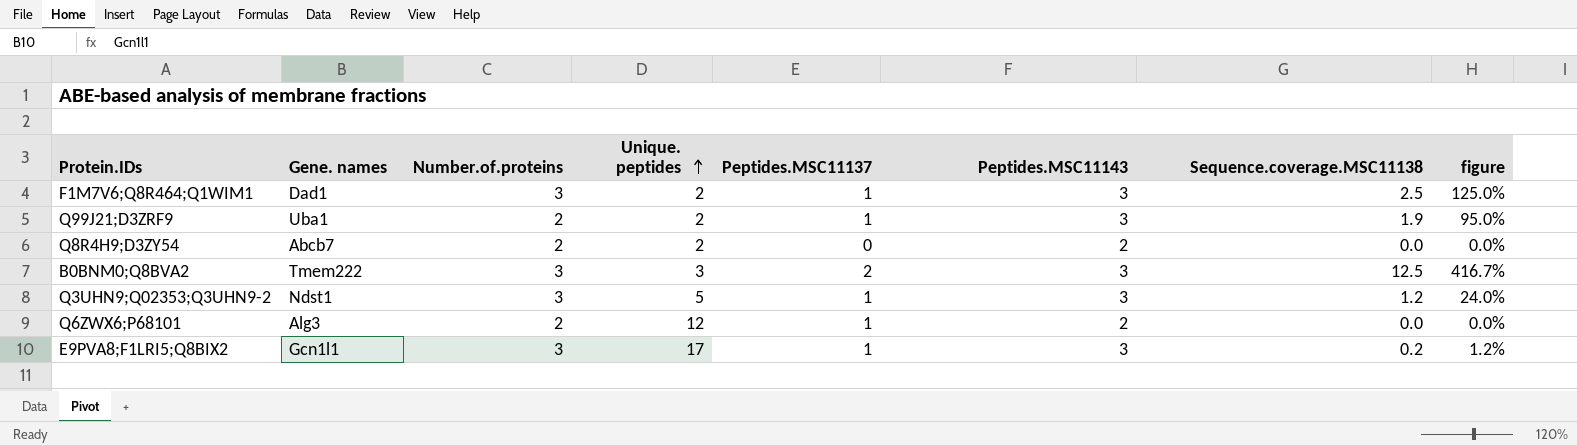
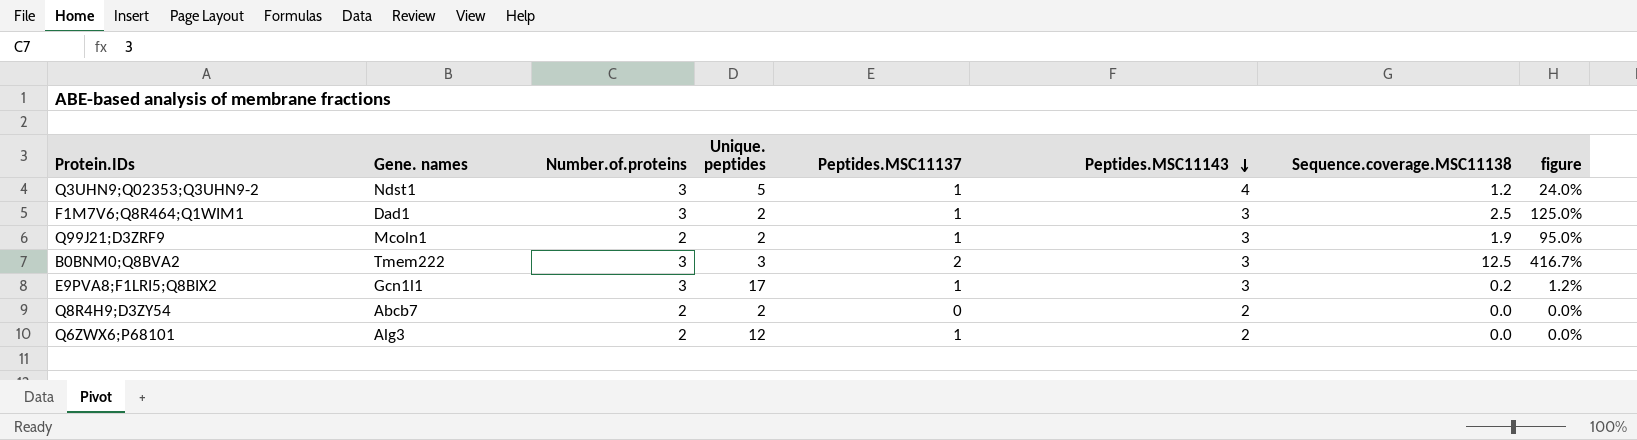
row order: Unique. peptides ascending -> Peptides.MSC11143 descending
Q3UHN9;Q02353;Q3UHN9-2 | Peptides.MSC11143: 3 -> 4
Q99J21;D3ZRF9 | Gene. names: Uba1 -> Mcoln1

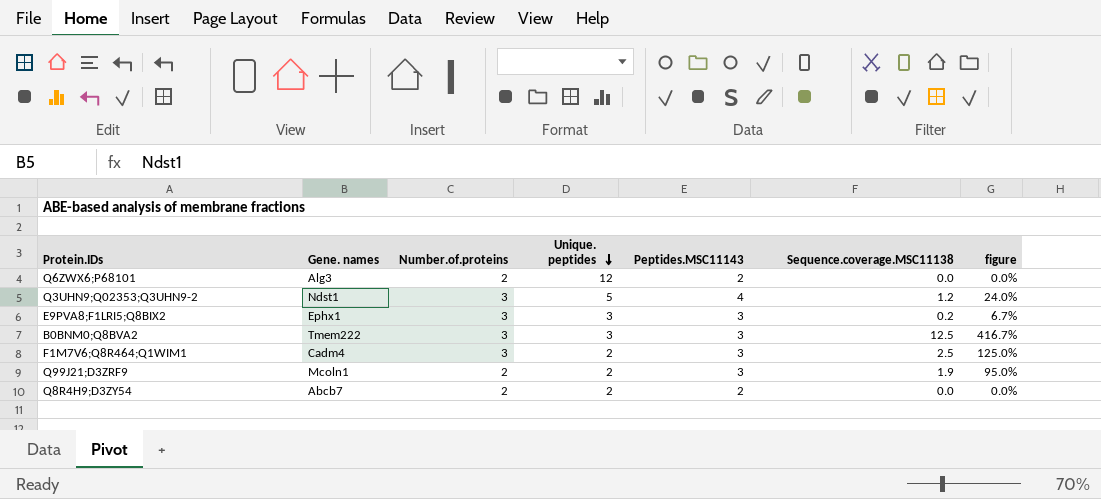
row order: Peptides.MSC11143 descending -> Unique. peptides descending
column Peptides.MSC11137 | position: 5 -> none
E9PVA8;F1LRI5;Q8BIX2 | Gene. names: Gcn1l1 -> Ephx1
E9PVA8;F1LRI5;Q8BIX2 | Unique. peptides: 17 -> 3
E9PVA8;F1LRI5;Q8BIX2 | figure: 1.2% -> 6.7%
F1M7V6;Q8R464;Q1WIM1 | Gene. names: Dad1 -> Cadm4

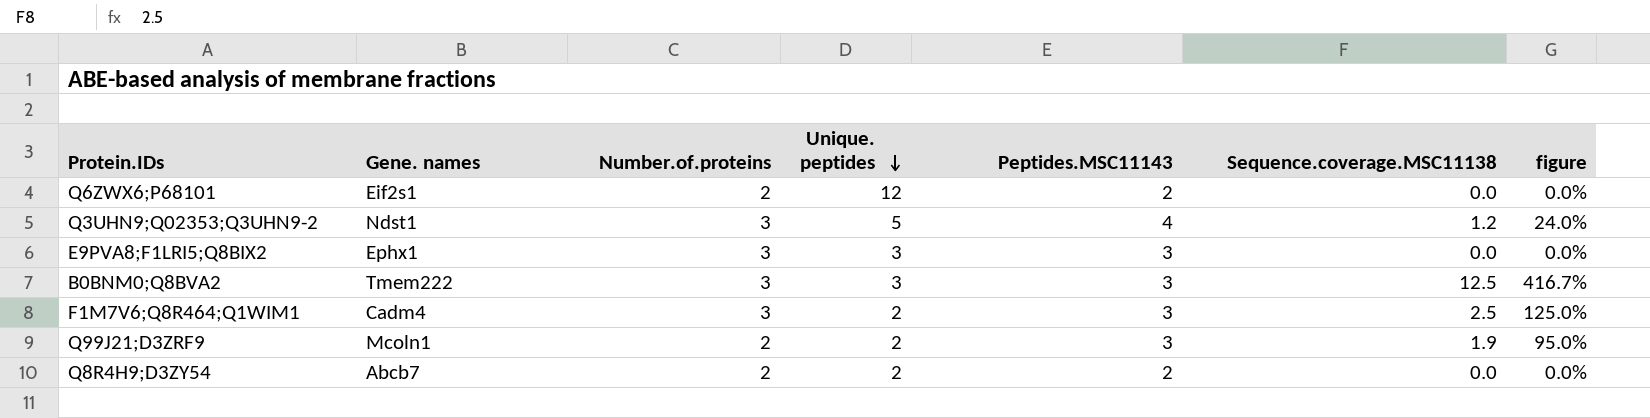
Q6ZWX6;P68101 | Gene. names: Alg3 -> Eif2s1
E9PVA8;F1LRI5;Q8BIX2 | Sequence.coverage.MSC11138: 0.2 -> 0.0
E9PVA8;F1LRI5;Q8BIX2 | figure: 6.7% -> 0.0%

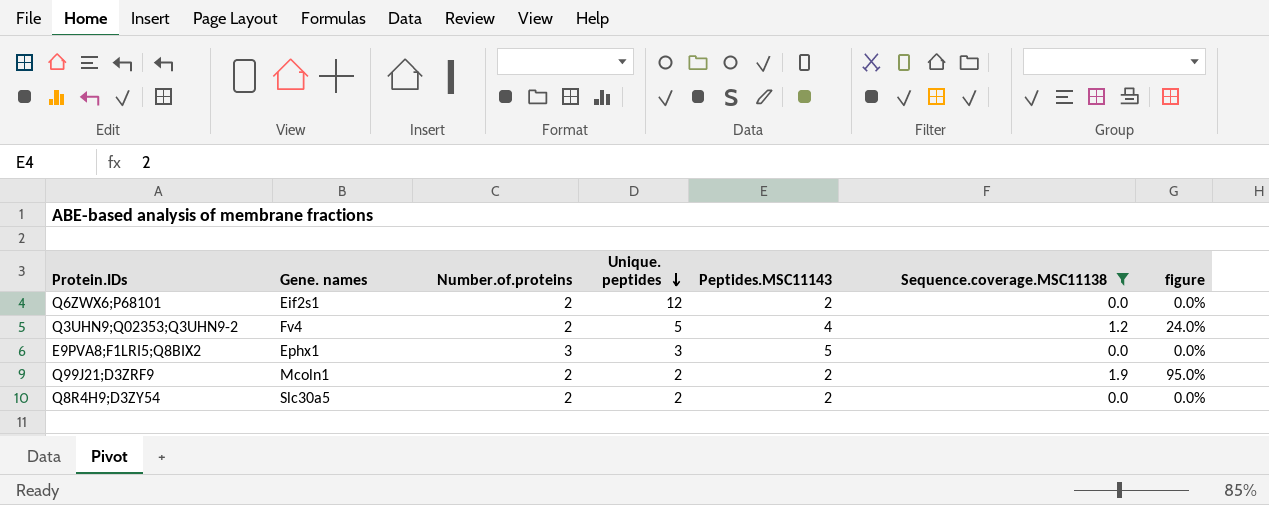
filter: none -> Sequence.coverage.MSC11138 <= 1.9
Q3UHN9;Q02353;Q3UHN9-2 | Gene. names: Ndst1 -> Fv4
Q3UHN9;Q02353;Q3UHN9-2 | Number.of.proteins: 3 -> 2
E9PVA8;F1LRI5;Q8BIX2 | Peptides.MSC11143: 3 -> 5
Q99J21;D3ZRF9 | Peptides.MSC11143: 3 -> 2
Q8R4H9;D3ZY54 | Gene. names: Abcb7 -> Slc30a5

